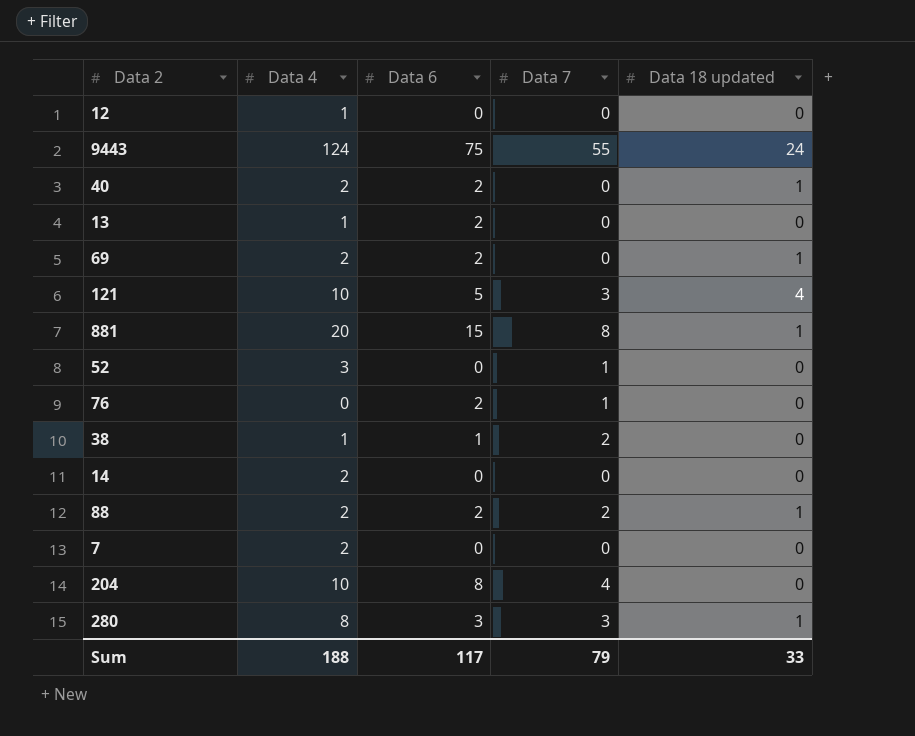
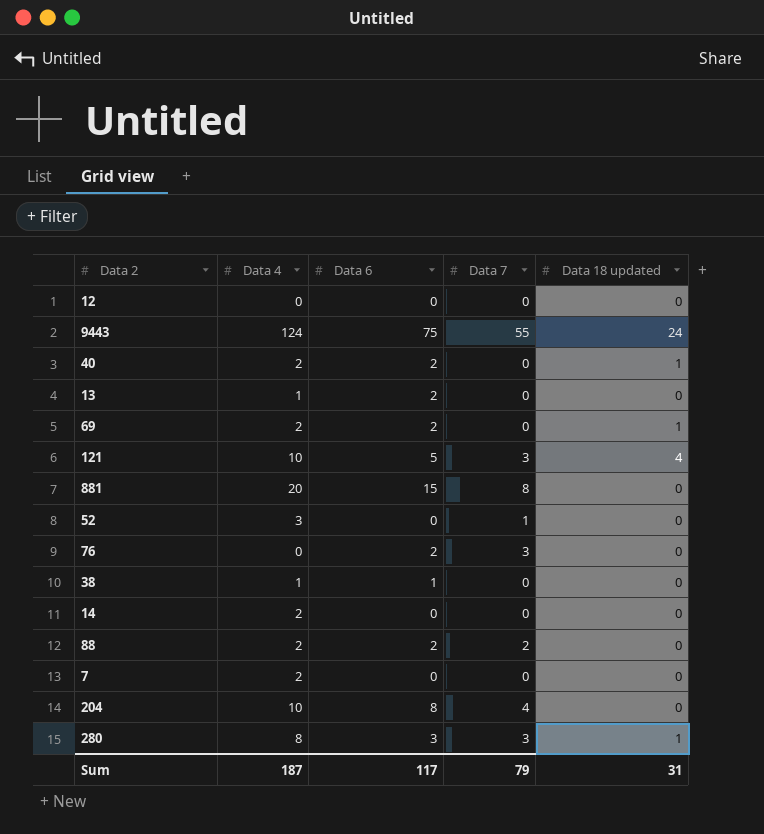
12 | Data 4: 1 -> 0
881 | Data 18 updated: 1 -> 0
76 | Data 7: 1 -> 3
38 | Data 7: 2 -> 0
88 | Data 18 updated: 1 -> 0
Sum | Data 4: 188 -> 187
Sum | Data 18 updated: 33 -> 31

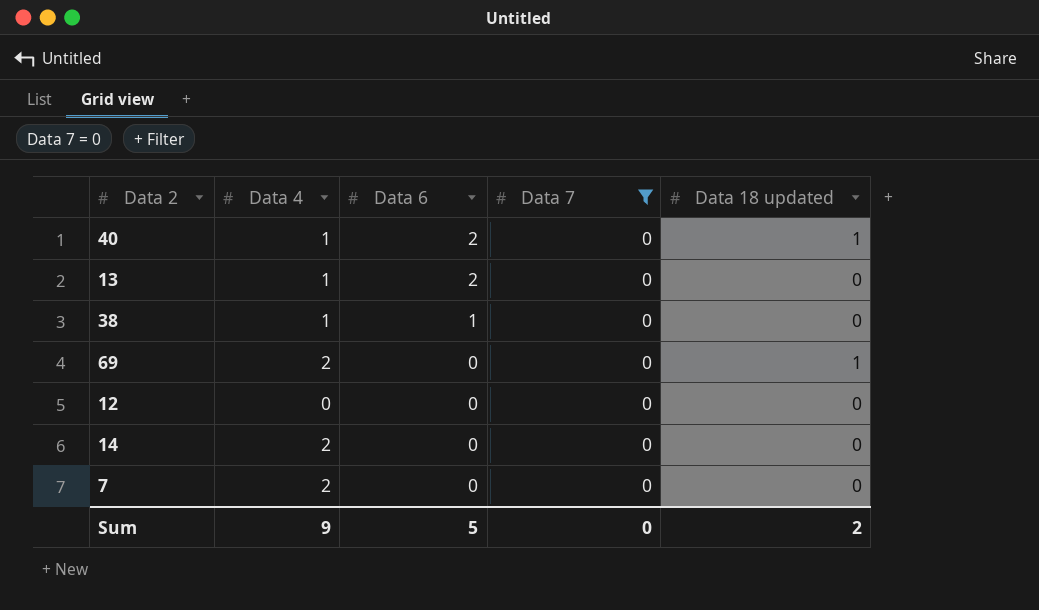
filter: none -> Data 7 = 0
row order: none -> Data 6 descending
40 | Data 4: 2 -> 1
69 | Data 6: 2 -> 0
Sum | Data 4: 187 -> 9
Sum | Data 6: 117 -> 5
Sum | Data 7: 79 -> 0
Sum | Data 18 updated: 31 -> 2

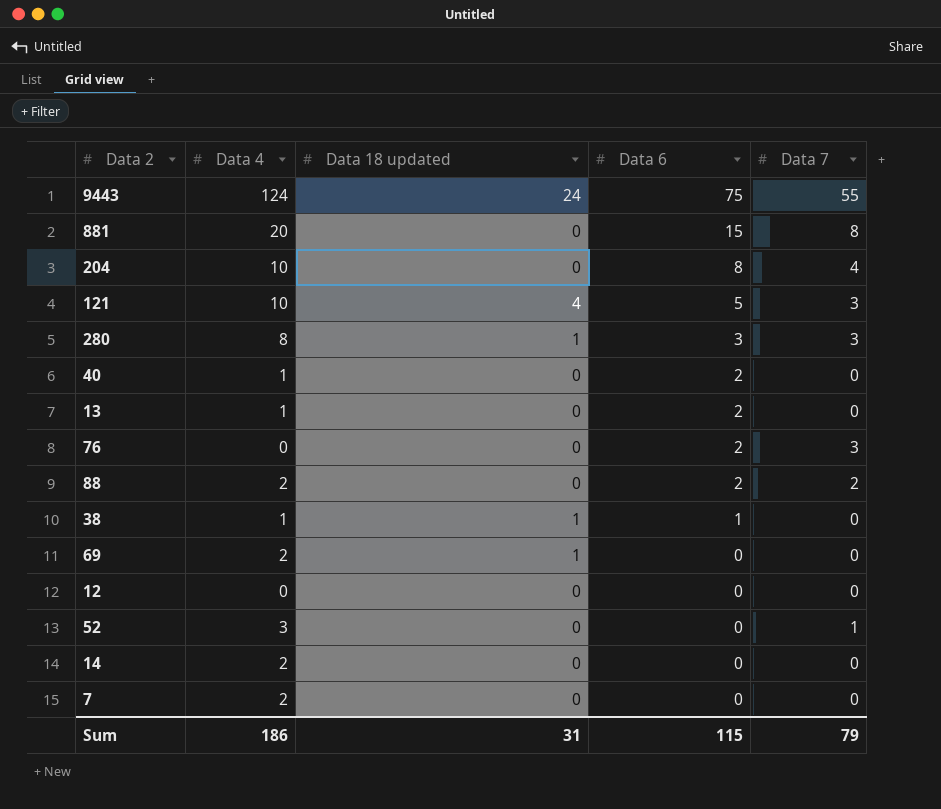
filter: Data 7 = 0 -> none
column Data 18 updated | position: 5 -> 3
40 | Data 18 updated: 1 -> 0
38 | Data 18 updated: 0 -> 1
Sum | Data 4: 9 -> 186
Sum | Data 18 updated: 2 -> 31
Sum | Data 6: 5 -> 115
Sum | Data 7: 0 -> 79

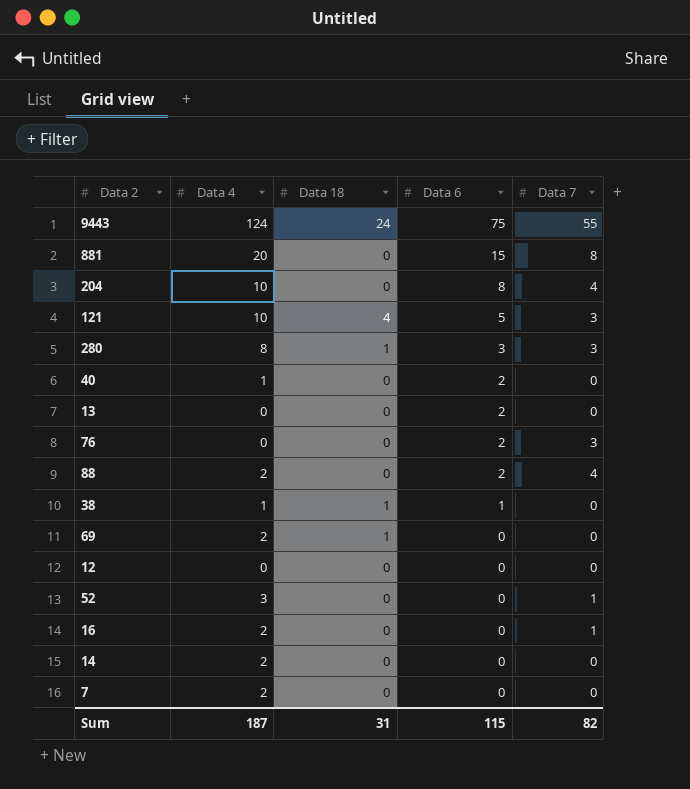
column name: Data 18 updated -> Data 18
13 | Data 4: 1 -> 0
88 | Data 7: 2 -> 4
row 16: none -> 2 | 0 | 0 | 1
Sum | Data 4: 186 -> 187
Sum | Data 7: 79 -> 82

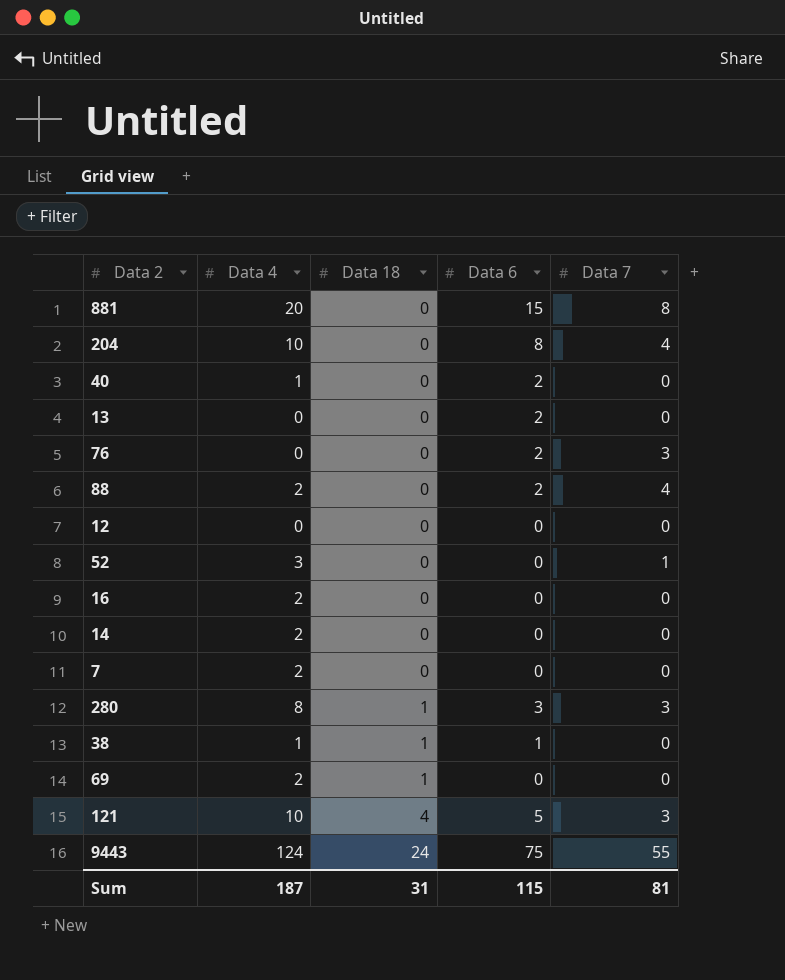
row order: Data 6 descending -> Data 18 ascending
16 | Data 7: 1 -> 0
Sum | Data 7: 82 -> 81

